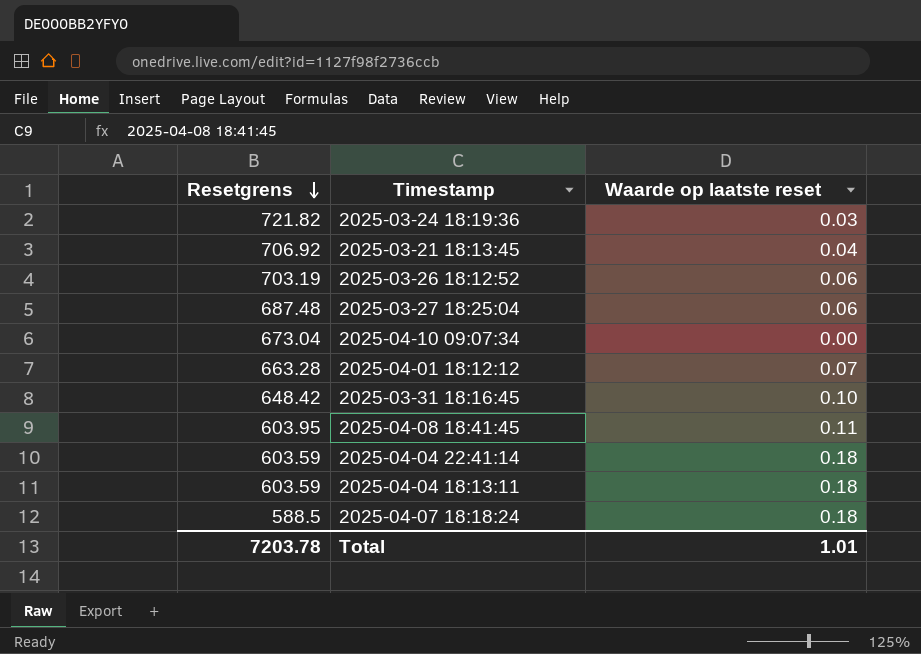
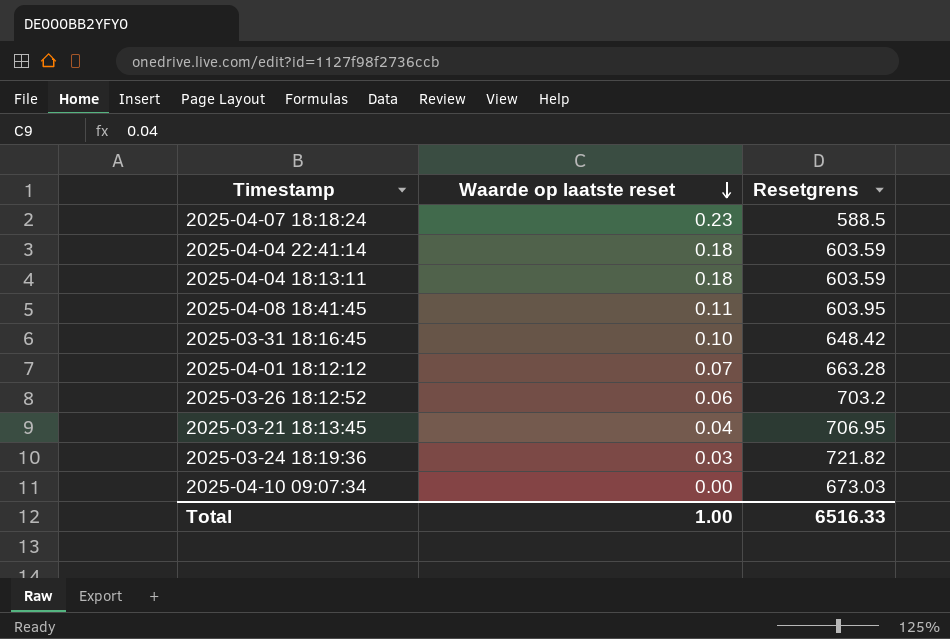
row order: Resetgrens descending -> Waarde op laatste reset descending
column Resetgrens | position: 1 -> 3
row 2025-03-27 18:25:04: 687.48 | 0.06 -> none
2025-04-07 18:18:24 | Waarde op laatste reset: 0.18 -> 0.23
2025-03-26 18:12:52 | Resetgrens: 703.19 -> 703.2
2025-03-21 18:13:45 | Resetgrens: 706.92 -> 706.95
2025-04-10 09:07:34 | Resetgrens: 673.04 -> 673.03
Total | Waarde op laatste reset: 1.01 -> 1.00
Total | Resetgrens: 7203.78 -> 6516.33

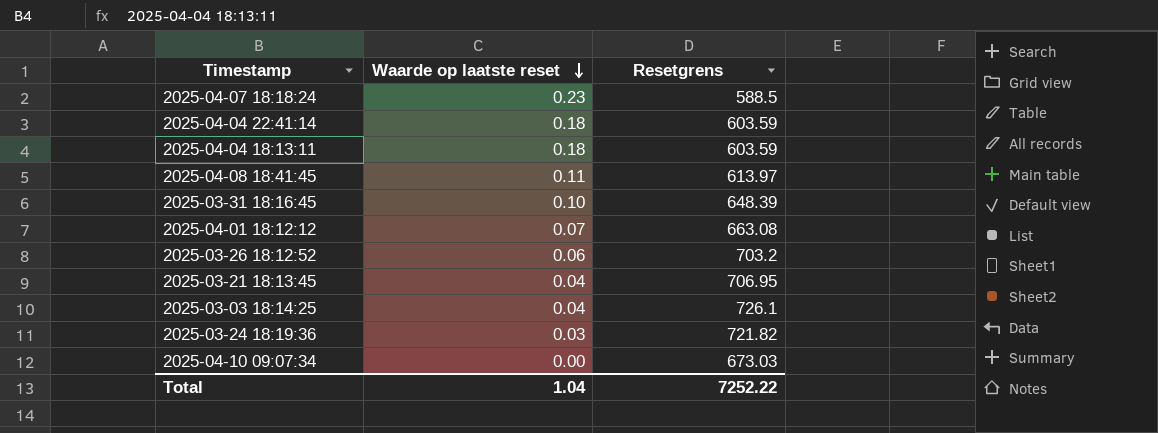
2025-04-08 18:41:45 | Resetgrens: 603.95 -> 613.97
2025-03-31 18:16:45 | Resetgrens: 648.42 -> 648.39
2025-04-01 18:12:12 | Resetgrens: 663.28 -> 663.08
row 2025-03-03 18:14:25: none -> 0.04 | 726.1
Total | Waarde op laatste reset: 1.00 -> 1.04
Total | Resetgrens: 6516.33 -> 7252.22

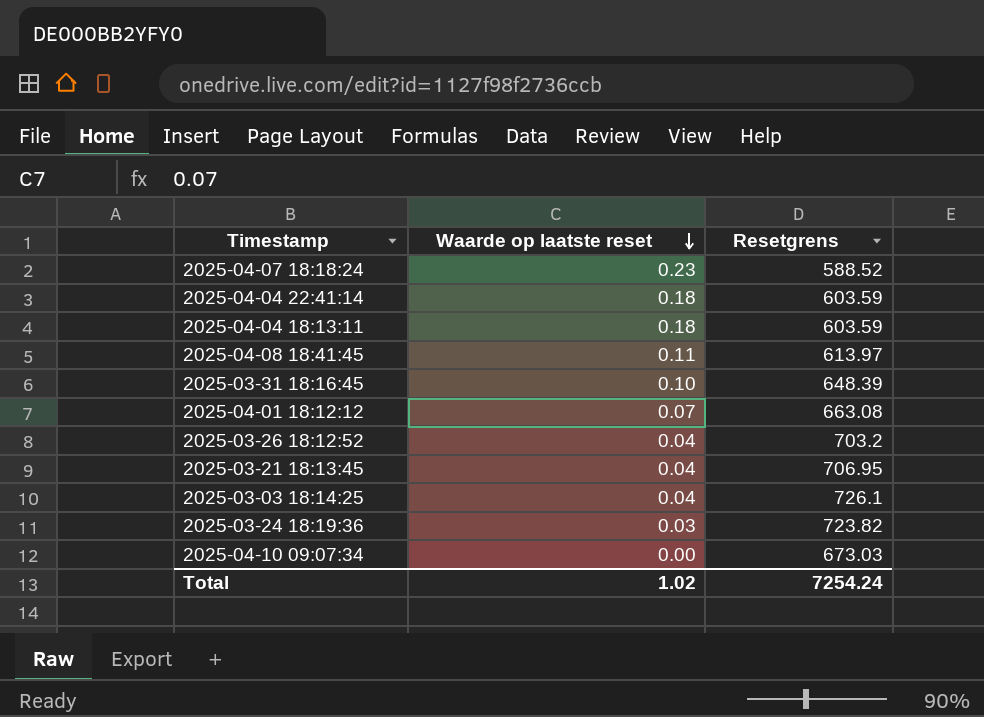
2025-04-07 18:18:24 | Resetgrens: 588.5 -> 588.52
2025-03-26 18:12:52 | Waarde op laatste reset: 0.06 -> 0.04
2025-03-24 18:19:36 | Resetgrens: 721.82 -> 723.82
Total | Waarde op laatste reset: 1.04 -> 1.02
Total | Resetgrens: 7252.22 -> 7254.24

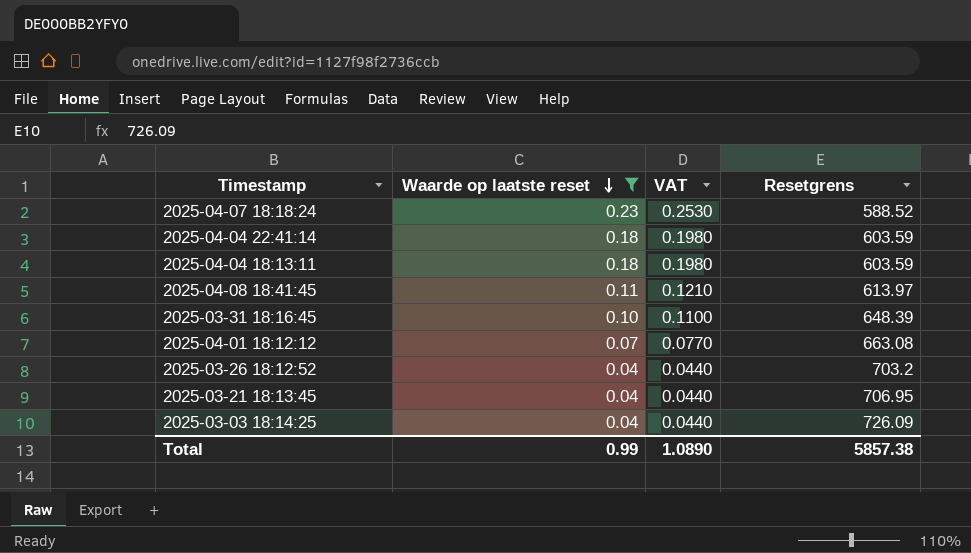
filter: none -> Waarde op laatste reset >= 0.04
column VAT | formula: none -> [Waarde op laatste reset] * 1.1
2025-03-03 18:14:25 | Resetgrens: 726.1 -> 726.09
Total | Waarde op laatste reset: 1.02 -> 0.99
Total | Resetgrens: 7254.24 -> 5857.38

